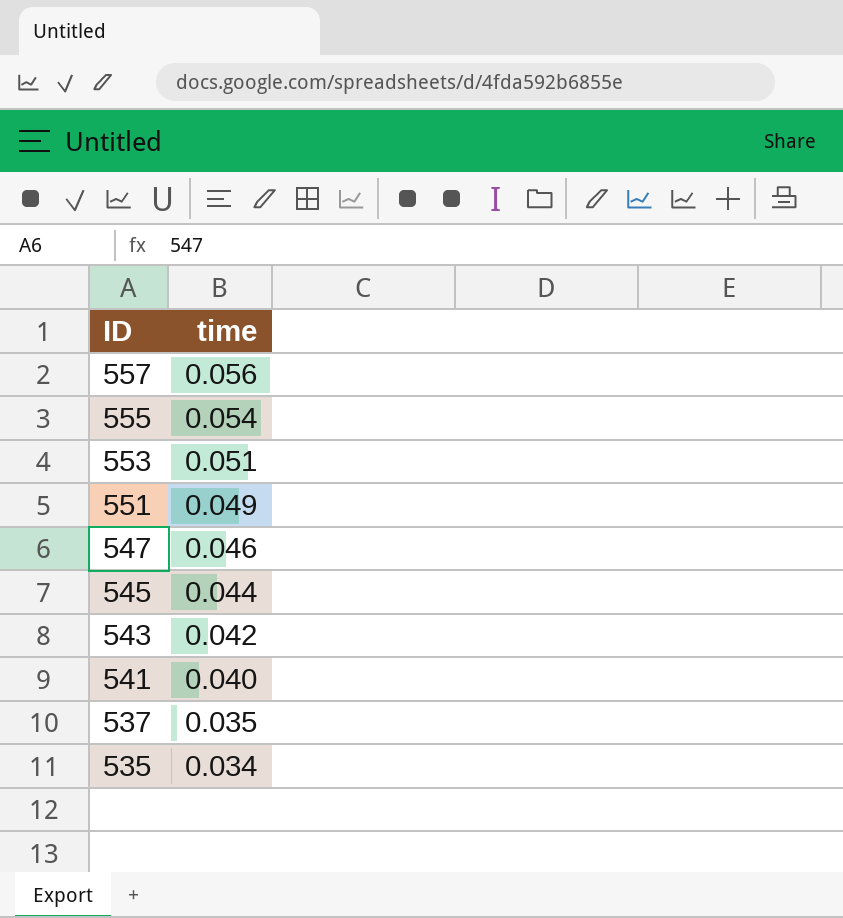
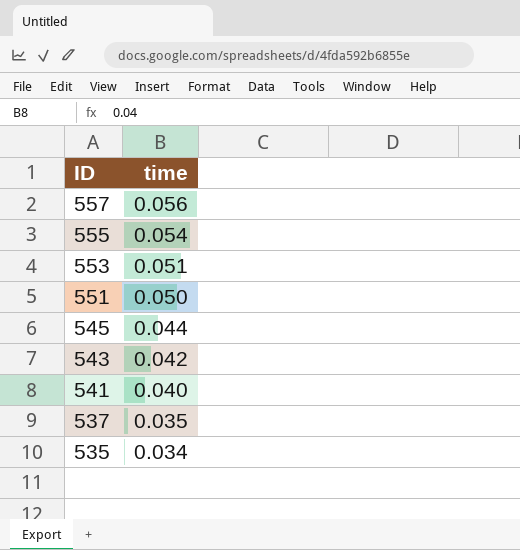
row 547: 0.046 -> none
551 | time: 0.049 -> 0.050

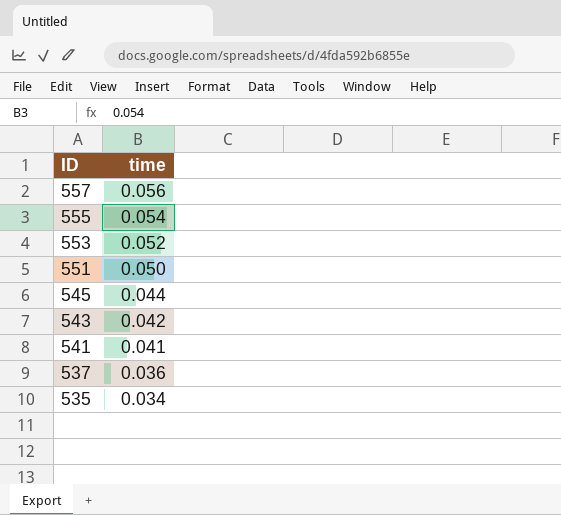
553 | time: 0.051 -> 0.052
541 | time: 0.040 -> 0.041
537 | time: 0.035 -> 0.036

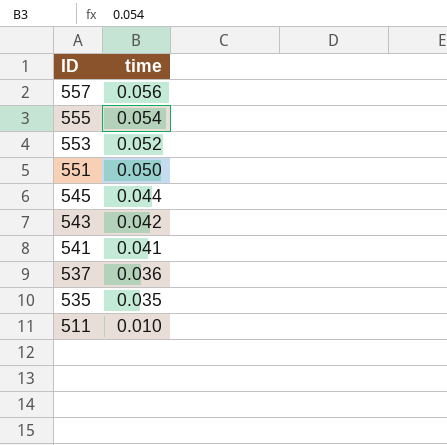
535 | time: 0.034 -> 0.035
row 511: none -> 0.010

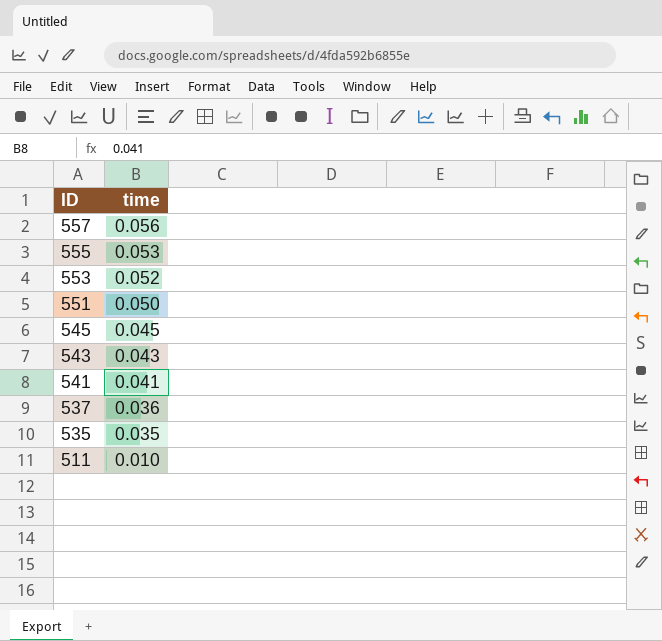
555 | time: 0.054 -> 0.053
545 | time: 0.044 -> 0.045
543 | time: 0.042 -> 0.043

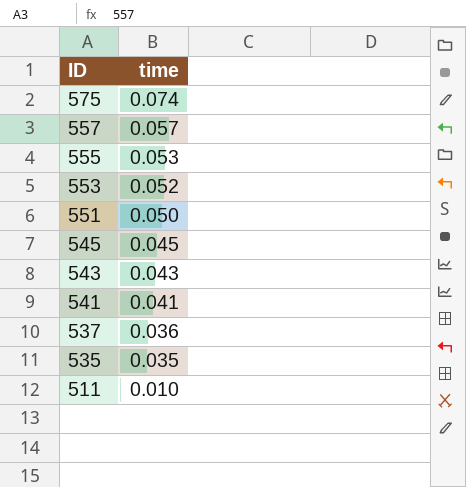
row 575: none -> 0.074
557 | time: 0.056 -> 0.057

